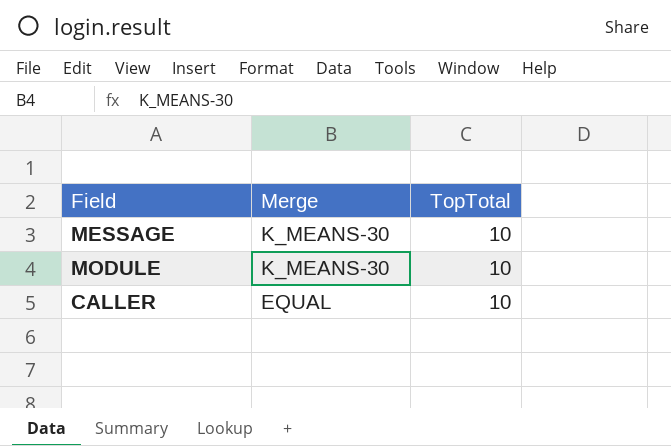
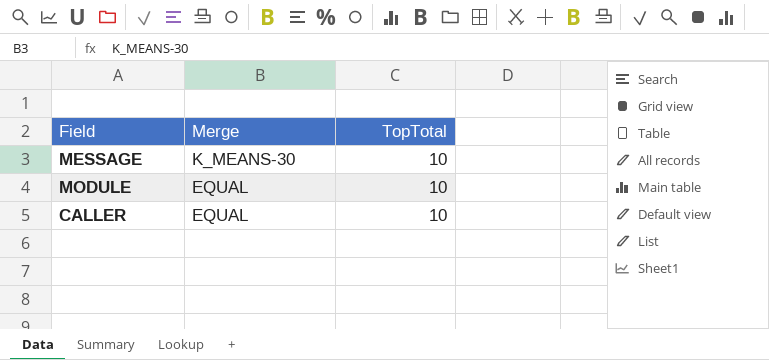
MODULE | Merge: K_MEANS-30 -> EQUAL

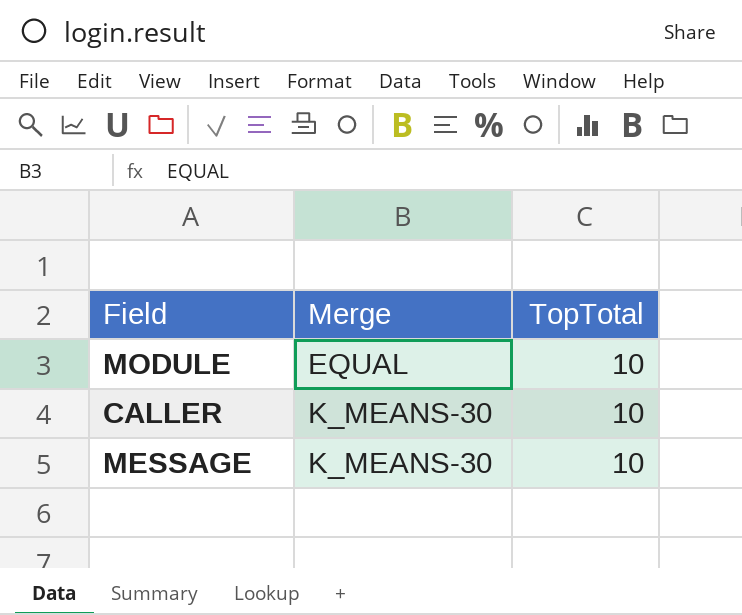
row order: Merge descending -> Merge ascending
CALLER | Merge: EQUAL -> K_MEANS-30

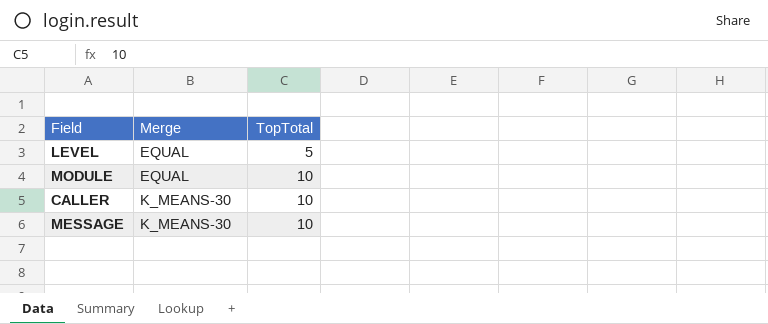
row LEVEL: none -> EQUAL | 5

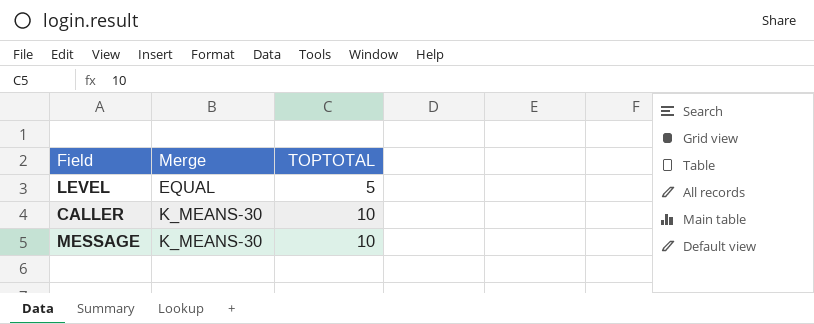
column name: TopTotal -> TOPTOTAL
row MODULE: EQUAL | 10 -> none

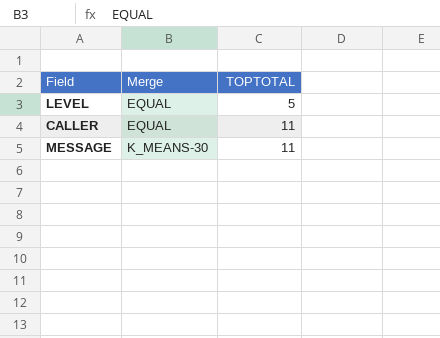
CALLER | Merge: K_MEANS-30 -> EQUAL
CALLER | TOPTOTAL: 10 -> 11
MESSAGE | TOPTOTAL: 10 -> 11

